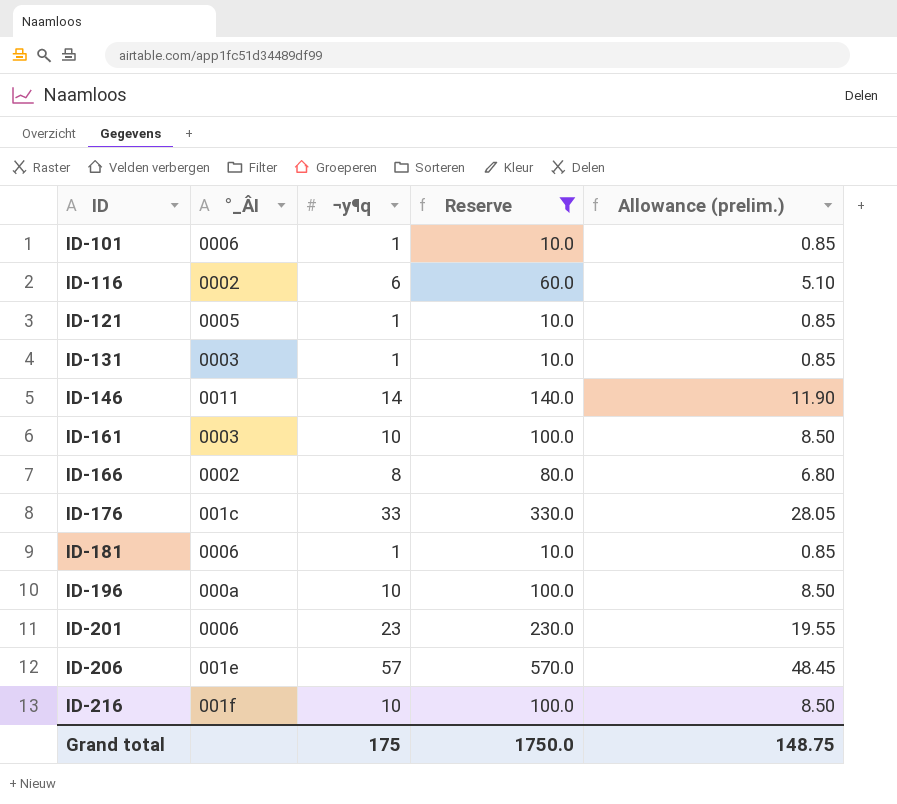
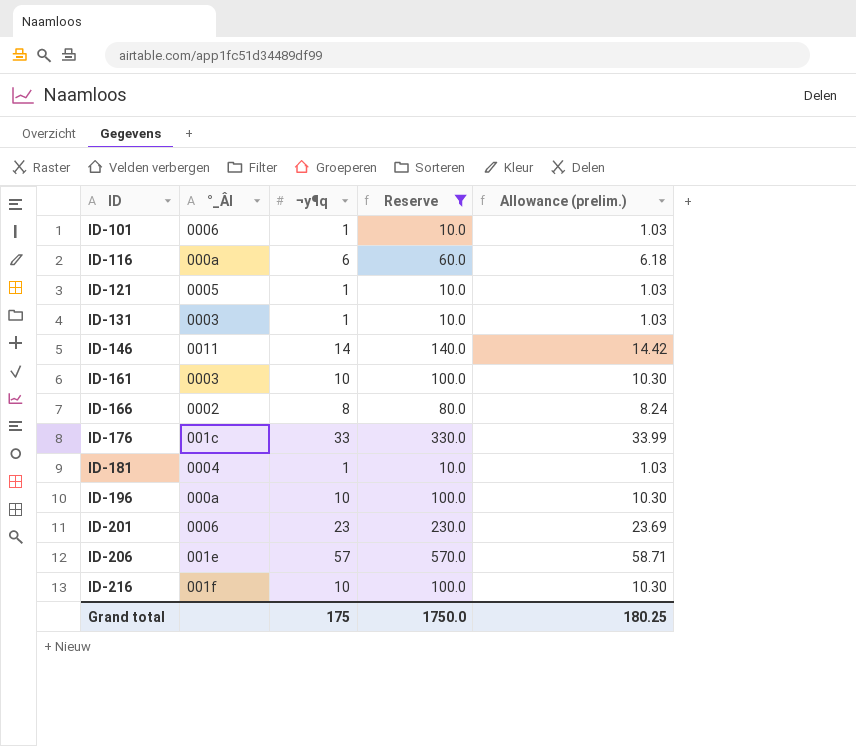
column Allowance (prelim.) | formula: [¬y¶q] * 0.85 -> [¬y¶q] * 1.03
ID-116 | °_ÂI: 0002 -> 000a
ID-181 | °_ÂI: 0006 -> 0004
Grand total | Allowance (prelim.): 148.75 -> 180.25

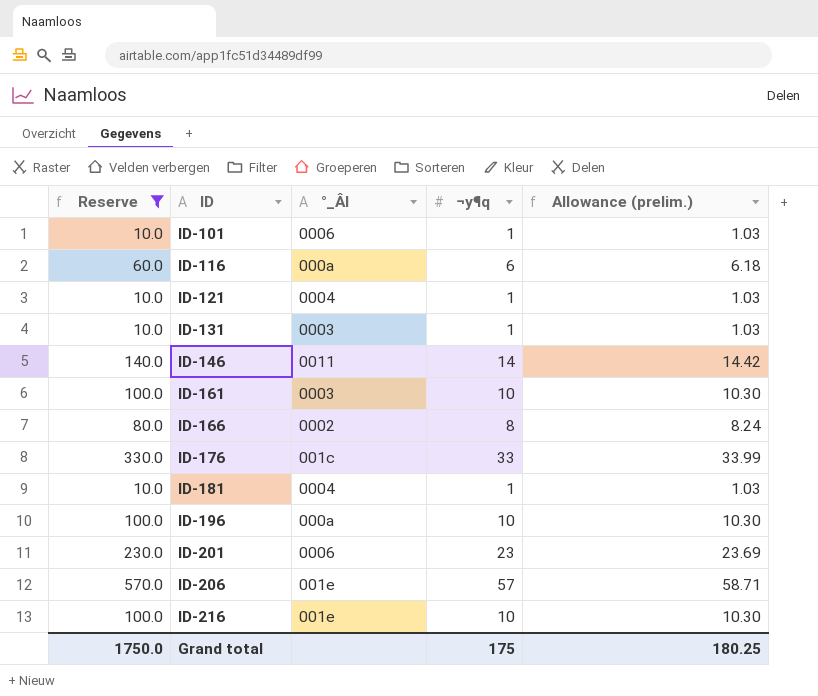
column Reserve | position: 4 -> 1
ID-121 | °_ÂI: 0005 -> 0004
ID-216 | °_ÂI: 001f -> 001e

